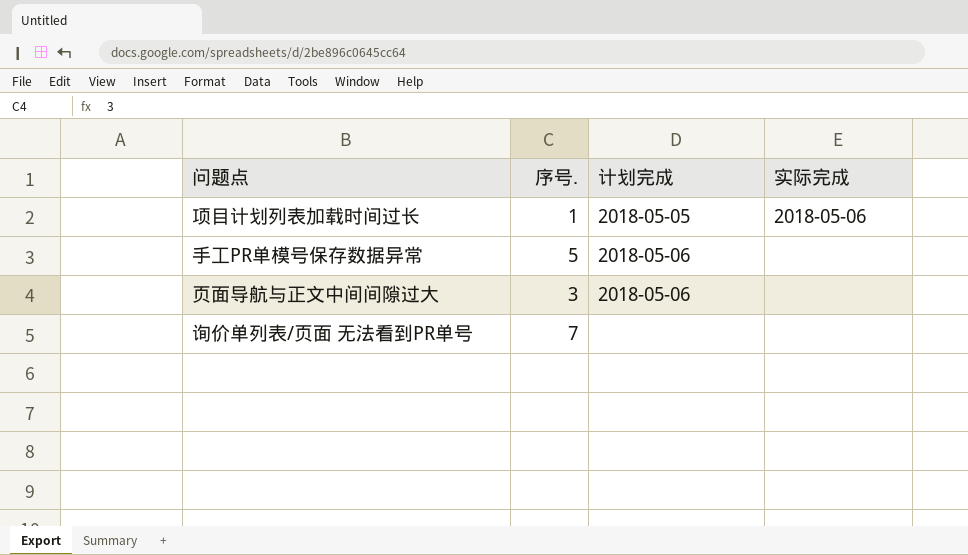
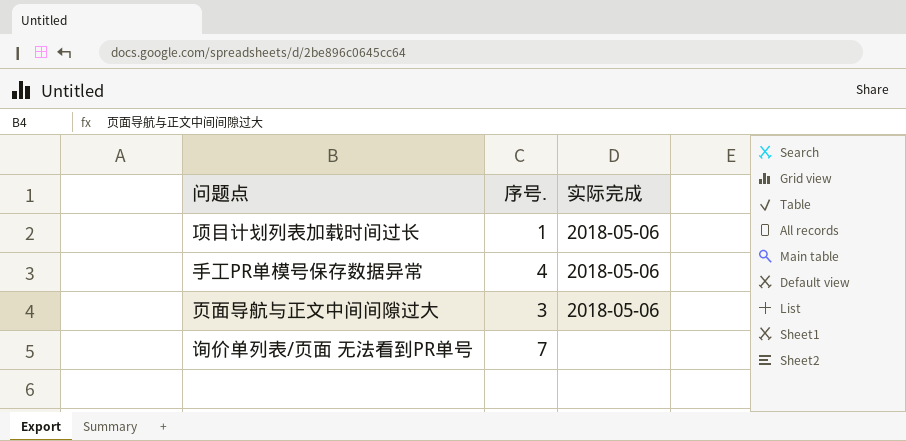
column 计划完成 | position: 3 -> none
手工PR单模号保存数据异常 | 序号.: 5 -> 4
手工PR单模号保存数据异常 | 实际完成: none -> 2018-05-06
页面导航与正文中间间隙过大 | 实际完成: none -> 2018-05-06

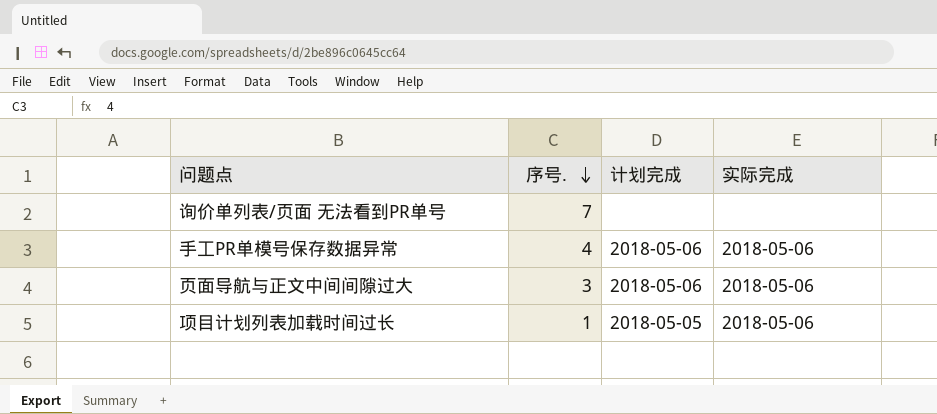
row order: none -> 序号. descending
column 计划完成 | position: none -> 3

